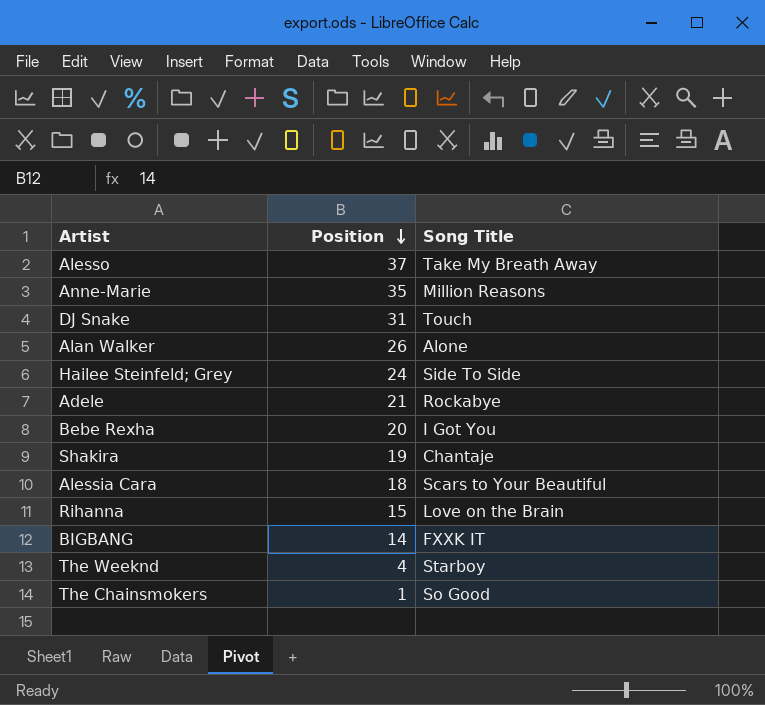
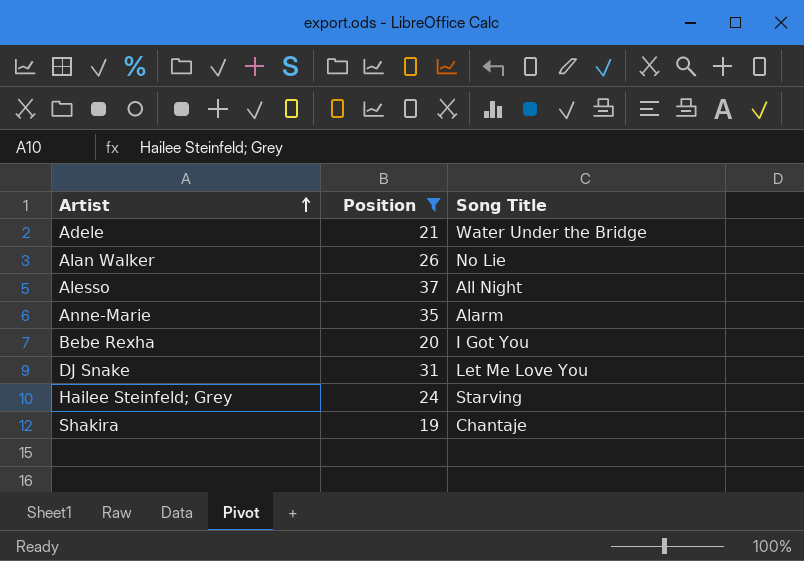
filter: none -> Position >= 19
row order: Position descending -> Artist ascending
Adele | Song Title: Rockabye -> Water Under the Bridge
Alan Walker | Song Title: Alone -> No Lie
Alesso | Song Title: Take My Breath Away -> All Night
Anne-Marie | Song Title: Million Reasons -> Alarm
DJ Snake | Song Title: Touch -> Let Me Love You
Hailee Steinfeld; Grey | Song Title: Side To Side -> Starving

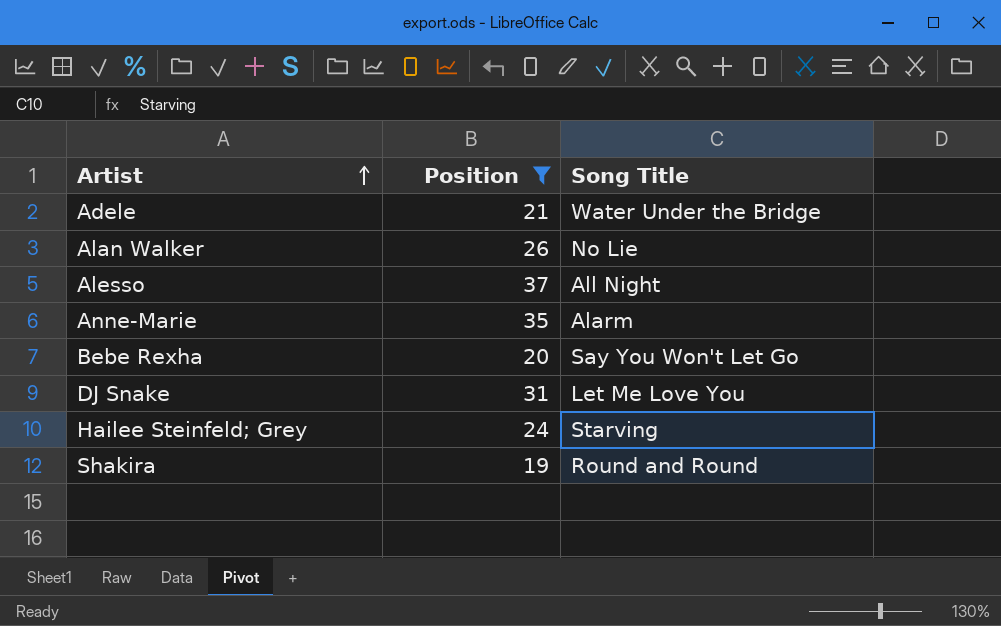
Bebe Rexha | Song Title: I Got You -> Say You Won't Let Go
Shakira | Song Title: Chantaje -> Round and Round

